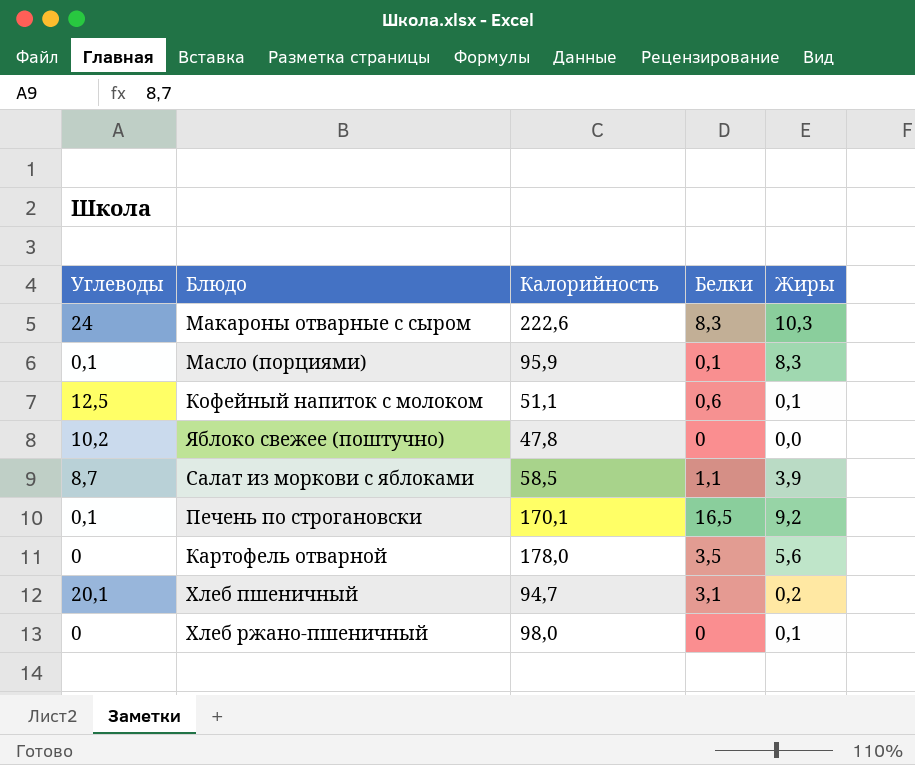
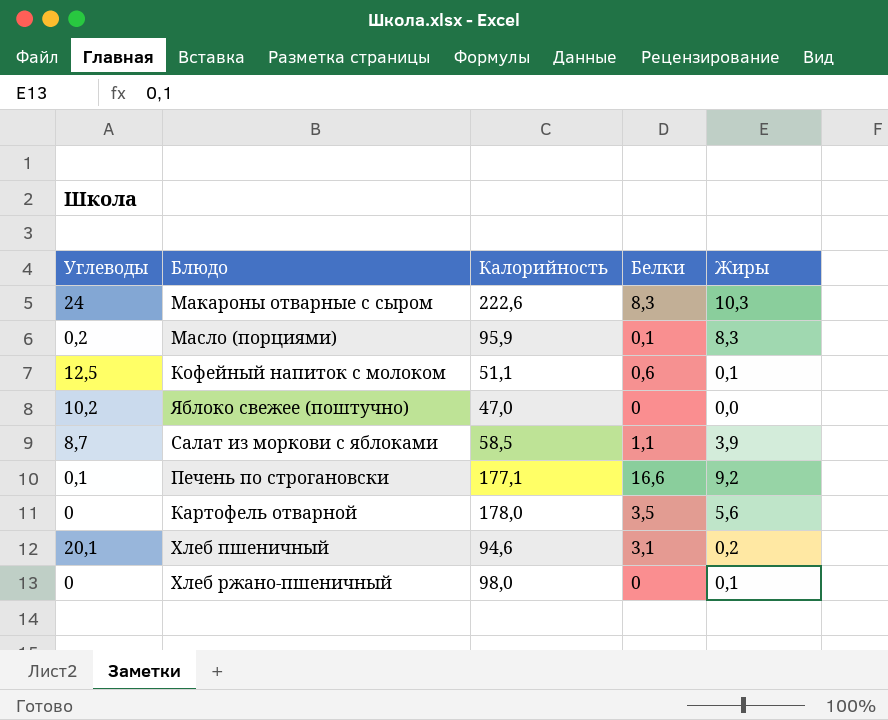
Масло (порциями) | Углеводы: 0,1 -> 0,2
Яблоко свежее (поштучно) | Калорийность: 47,8 -> 47,0
Печень по строгановски | Калорийность: 170,1 -> 177,1
Печень по строгановски | Белки: 16,5 -> 16,6
Хлеб пшеничный | Калорийность: 94,7 -> 94,6

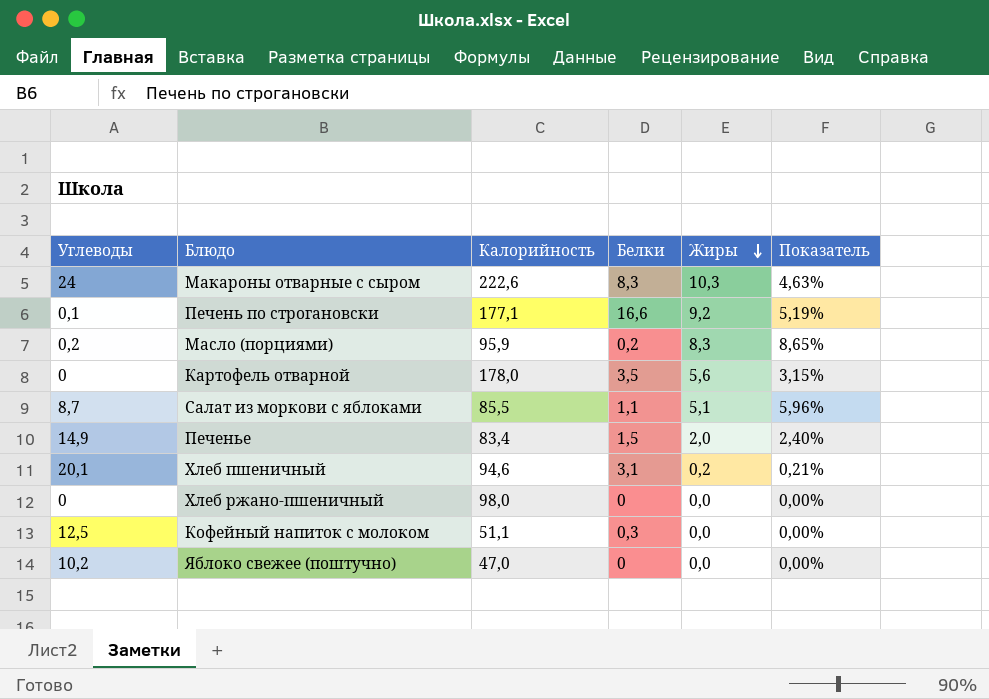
row order: none -> Жиры descending
column Показатель | formula: none -> [Жиры] / [Калорийность]
Масло (порциями) | Белки: 0,1 -> 0,2
Салат из моркови с яблоками | Калорийность: 58,5 -> 85,5
Салат из моркови с яблоками | Жиры: 3,9 -> 5,1
row Печенье: none -> 14,9 | 83,4 | 1,5 | 2,0 | 2,40%
Хлеб ржано-пшеничный | Жиры: 0,1 -> 0,0
Кофейный напиток с молоком | Белки: 0,6 -> 0,3
Кофейный напиток с молоком | Жиры: 0,1 -> 0,0

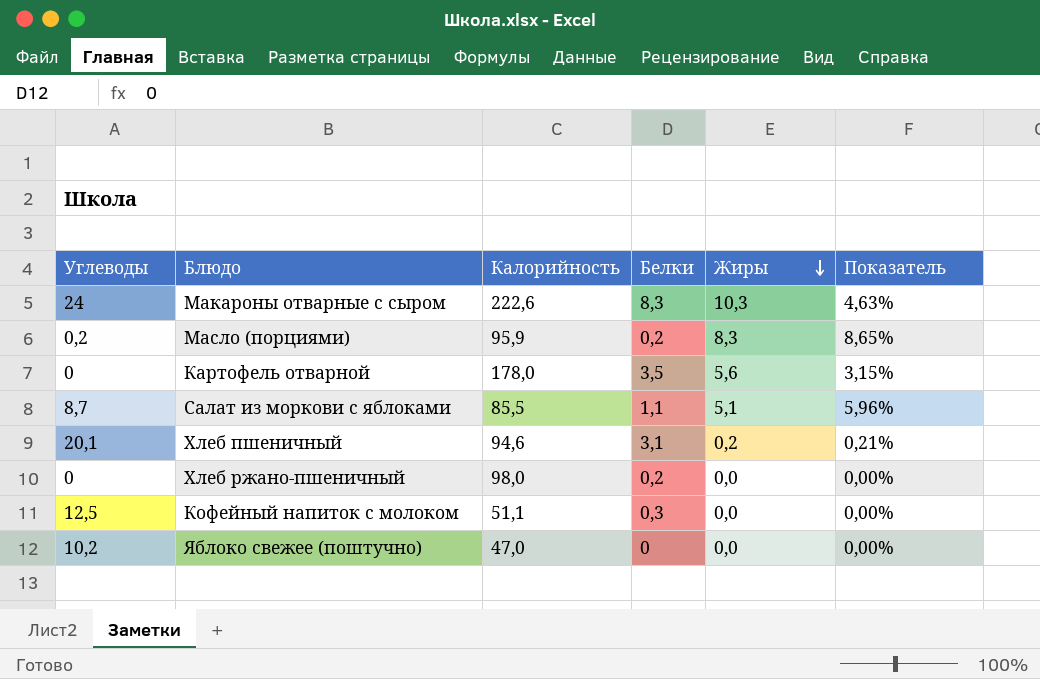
row Печень по строгановски: 0,1 | 177,1 | 16,6 | 9,2 | 5,19% -> none
row Печенье: 14,9 | 83,4 | 1,5 | 2,0 | 2,40% -> none
Хлеб ржано-пшеничный | Белки: 0 -> 0,2

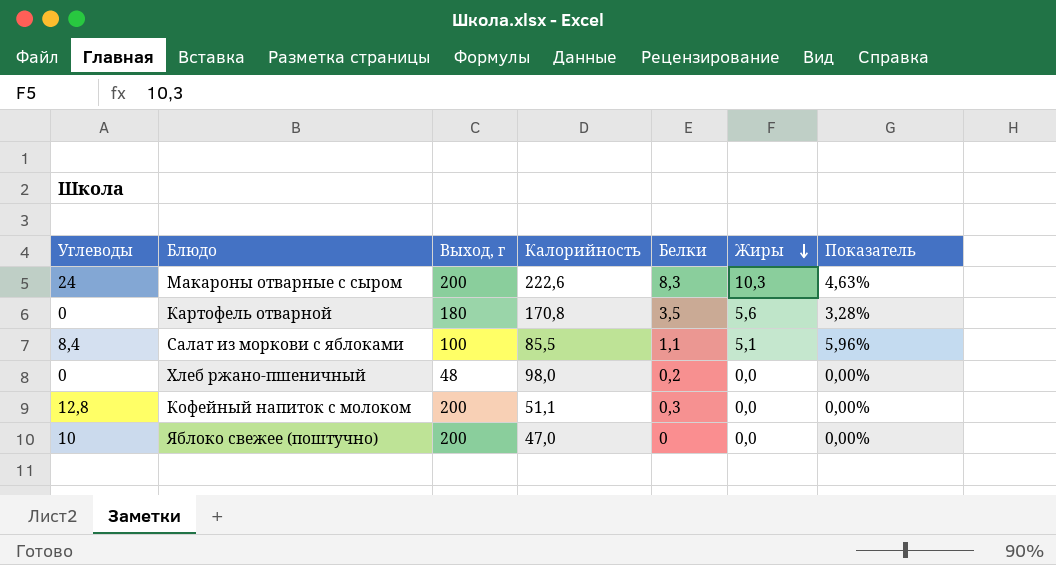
column Выход, г | position: none -> 3
row Масло (порциями): 0,2 | 95,9 | 0,2 | 8,3 | 8,65% -> none
row Хлеб пшеничный: 20,1 | 94,6 | 3,1 | 0,2 | 0,21% -> none
Картофель отварной | Калорийность: 178,0 -> 170,8
Картофель отварной | Показатель: 3,15% -> 3,28%
Салат из моркови с яблоками | Углеводы: 8,7 -> 8,4
Кофейный напиток с молоком | Углеводы: 12,5 -> 12,8
Яблоко свежее (поштучно) | Углеводы: 10,2 -> 10

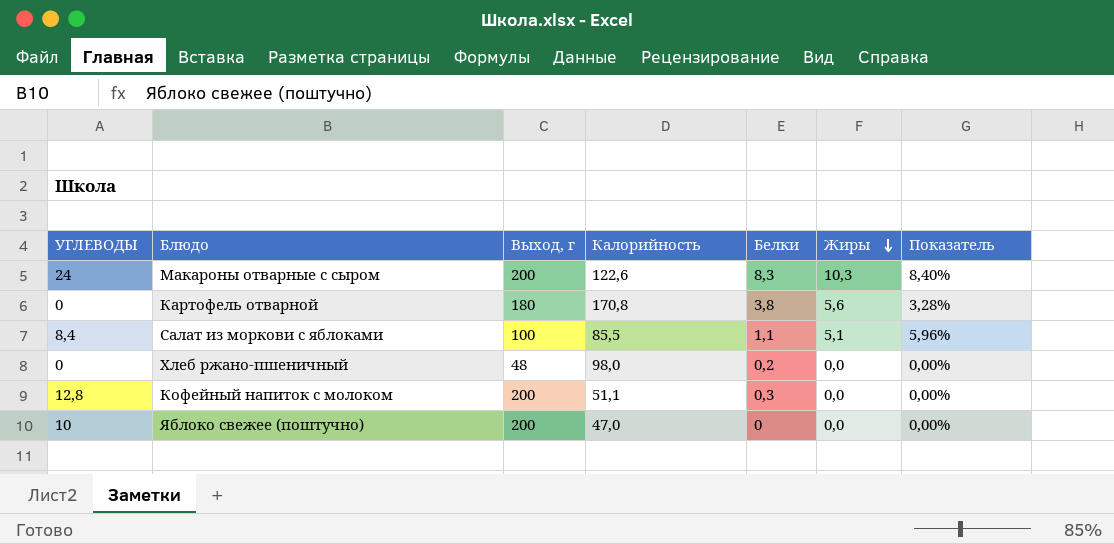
column name: Углеводы -> УГЛЕВОДЫ
Макароны отварные с сыром | Калорийность: 222,6 -> 122,6
Макароны отварные с сыром | Показатель: 4,63% -> 8,40%
Картофель отварной | Белки: 3,5 -> 3,8

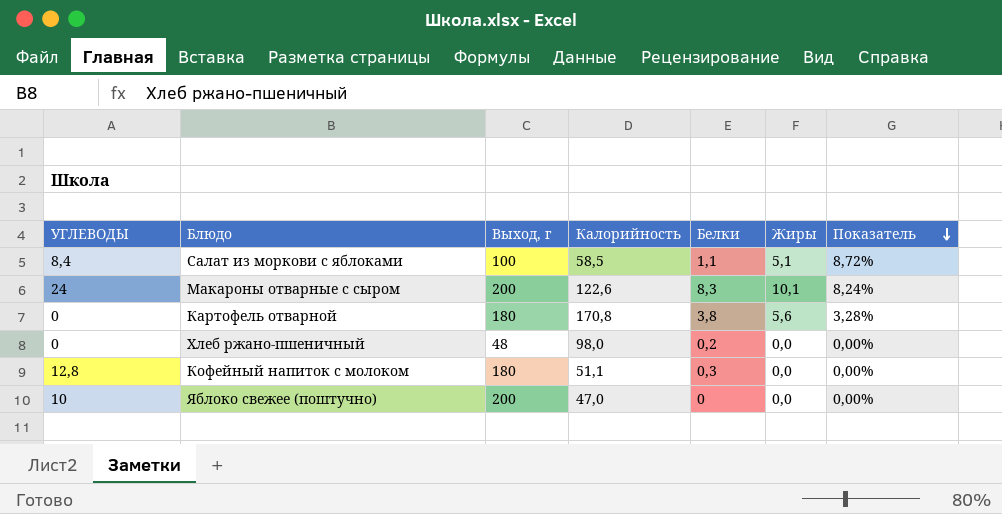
row order: Жиры descending -> Показатель descending
Салат из моркови с яблоками | Калорийность: 85,5 -> 58,5
Салат из моркови с яблоками | Показатель: 5,96% -> 8,72%
Макароны отварные с сыром | Жиры: 10,3 -> 10,1
Макароны отварные с сыром | Показатель: 8,40% -> 8,24%
Кофейный напиток с молоком | Выход, г: 200 -> 180

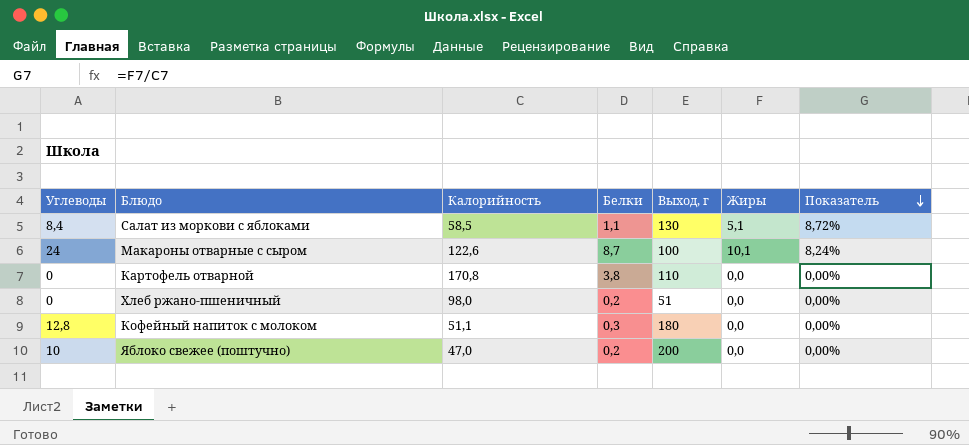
column name: УГЛЕВОДЫ -> Углеводы
column Выход, г | position: 3 -> 5
Салат из моркови с яблоками | Выход, г: 100 -> 130
Макароны отварные с сыром | Белки: 8,3 -> 8,7
Макароны отварные с сыром | Выход, г: 200 -> 100
Картофель отварной | Выход, г: 180 -> 110
Картофель отварной | Жиры: 5,6 -> 0,0
Картофель отварной | Показатель: 3,28% -> 0,00%
Хлеб ржано-пшеничный | Выход, г: 48 -> 51
Яблоко свежее (поштучно) | Белки: 0 -> 0,2

